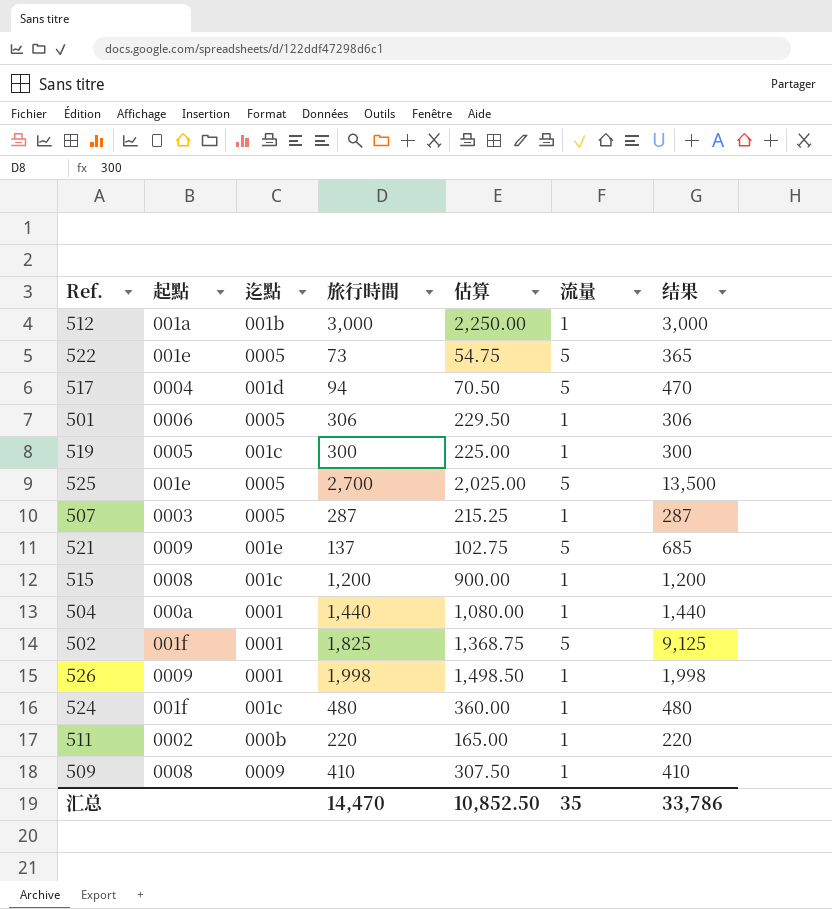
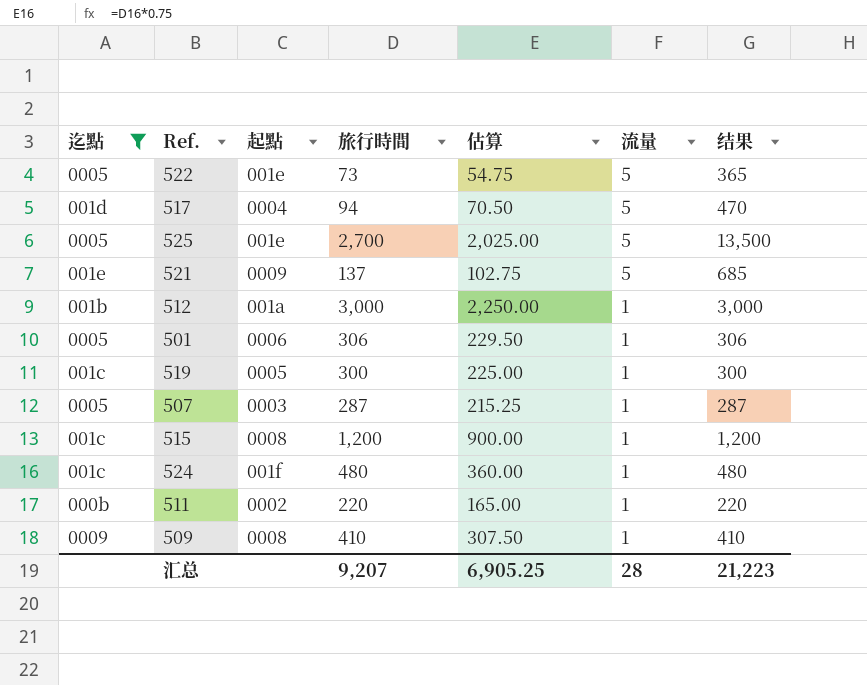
filter: none -> 迄點 != 0001
row order: none -> 流量 descending
column 迄點 | position: 3 -> 1
汇总 | 旅行時間: 14,470 -> 9,207
汇总 | 估算: 10,852.50 -> 6,905.25
汇总 | 流量: 35 -> 28
汇总 | 结果: 33,786 -> 21,223

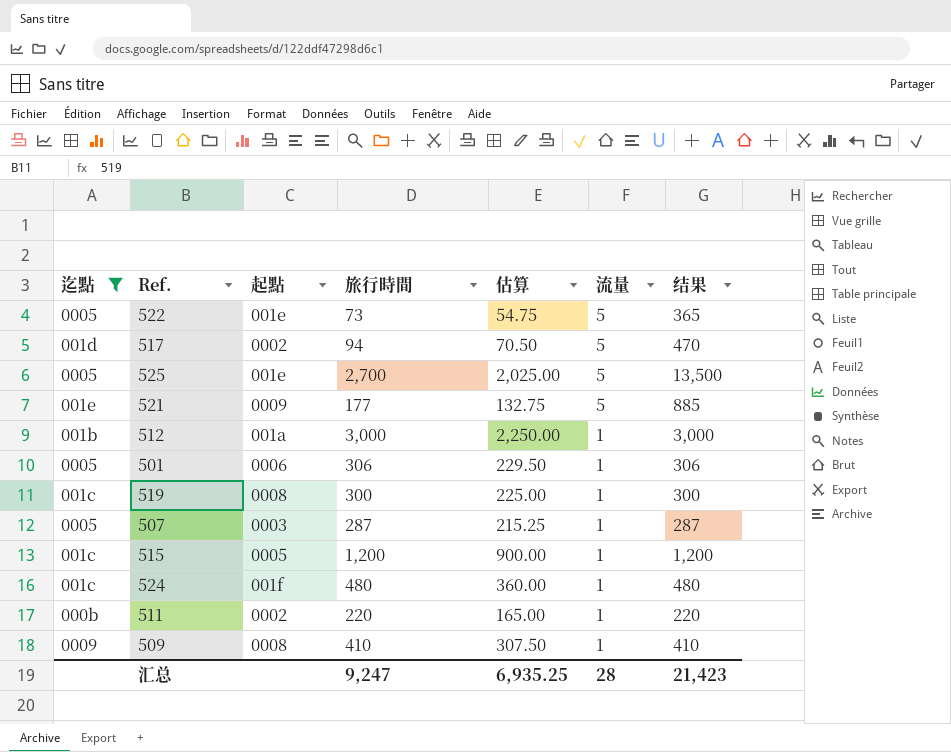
517 | 起點: 0004 -> 0002
521 | 旅行時間: 137 -> 177
521 | 估算: 102.75 -> 132.75
521 | 结果: 685 -> 885
519 | 起點: 0005 -> 0008
515 | 起點: 0008 -> 0005
汇总 | 旅行時間: 9,207 -> 9,247
汇总 | 估算: 6,905.25 -> 6,935.25
汇总 | 结果: 21,223 -> 21,423

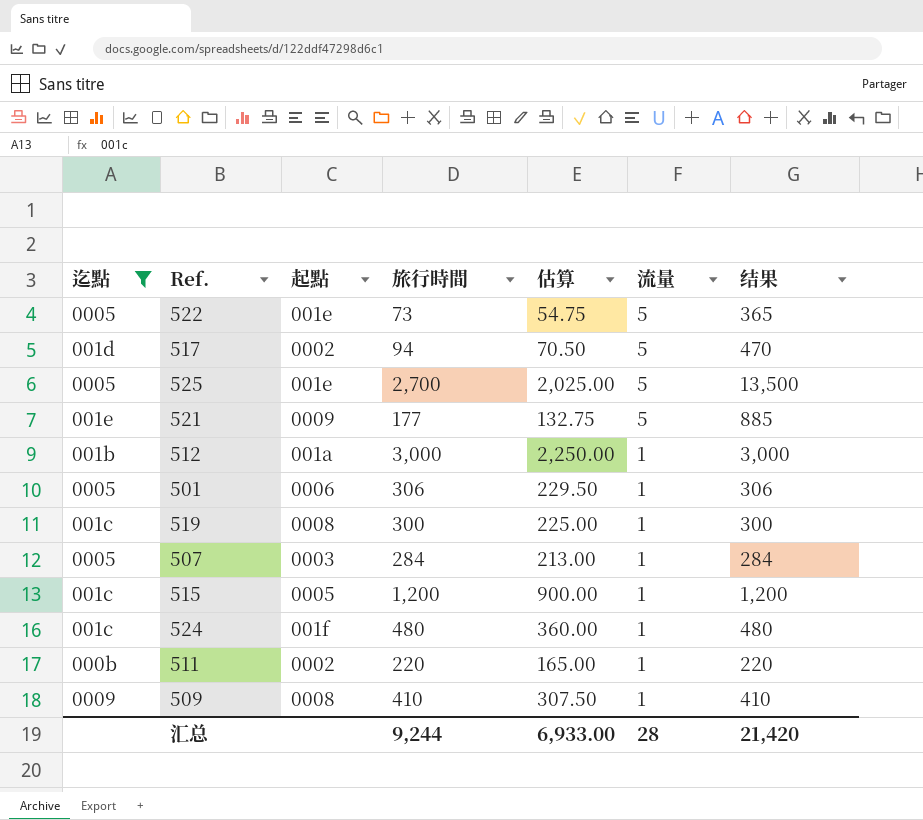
507 | 旅行時間: 287 -> 284
507 | 估算: 215.25 -> 213.00
507 | 结果: 287 -> 284
汇总 | 旅行時間: 9,247 -> 9,244
汇总 | 估算: 6,935.25 -> 6,933.00
汇总 | 结果: 21,423 -> 21,420

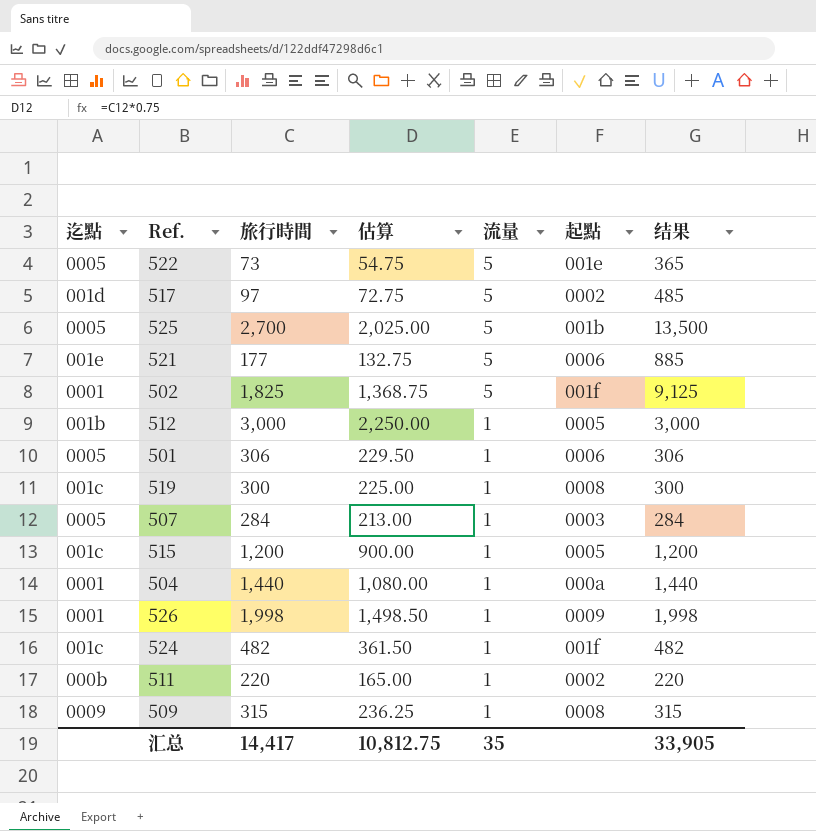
filter: 迄點 != 0001 -> none
column 起點 | position: 3 -> 6
517 | 旅行時間: 94 -> 97
517 | 估算: 70.50 -> 72.75
517 | 结果: 470 -> 485
525 | 起點: 001e -> 001b
521 | 起點: 0009 -> 0006
512 | 起點: 001a -> 0005
524 | 旅行時間: 480 -> 482
524 | 估算: 360.00 -> 361.50
524 | 结果: 480 -> 482
509 | 旅行時間: 410 -> 315
509 | 估算: 307.50 -> 236.25
509 | 结果: 410 -> 315
汇总 | 旅行時間: 9,244 -> 14,417
汇总 | 估算: 6,933.00 -> 10,812.75
汇总 | 流量: 28 -> 35
汇总 | 结果: 21,420 -> 33,905

